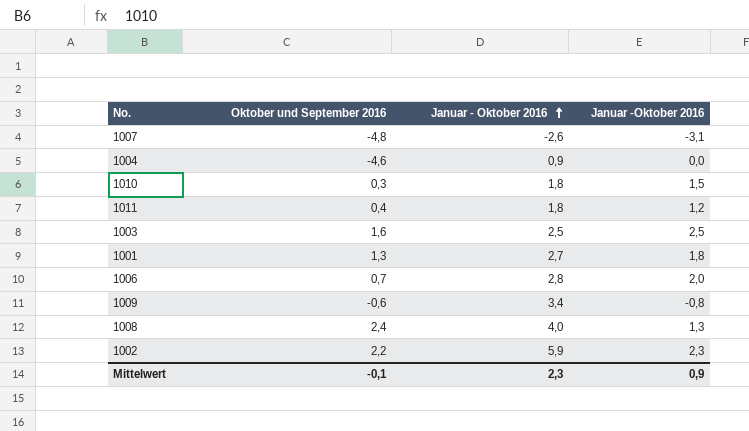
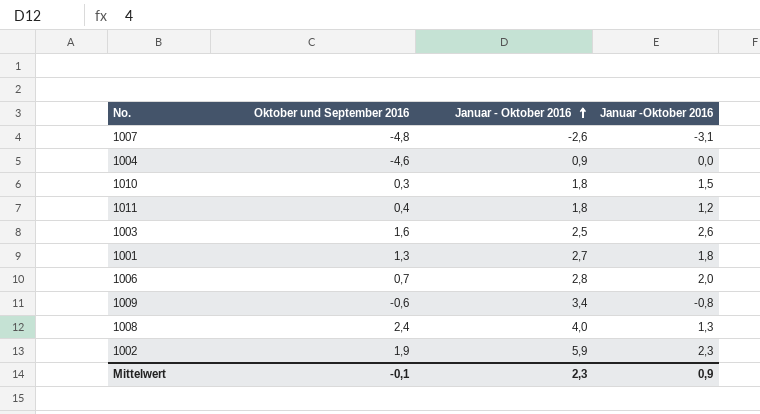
1003 | Januar -Oktober 2016: 2,5 -> 2,6
1002 | Oktober und September 2016: 2,2 -> 1,9

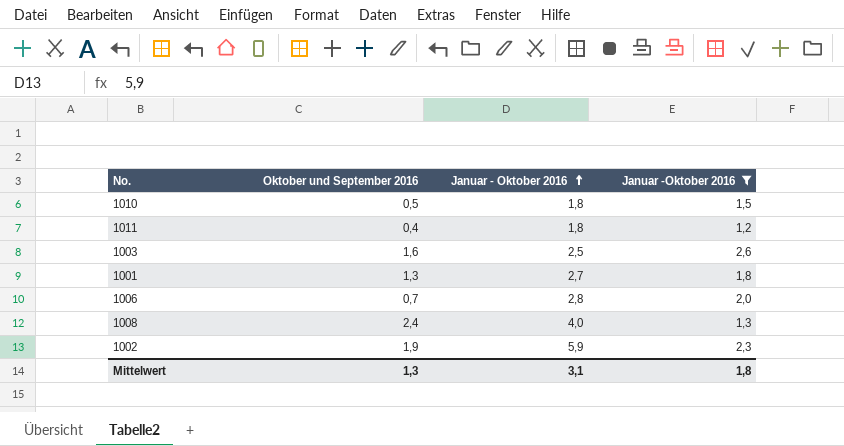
filter: none -> Januar -Oktober 2016 >= 1,2
1010 | Oktober und September 2016: 0,3 -> 0,5
Mittelwert | Oktober und September 2016: -0,1 -> 1,3
Mittelwert | Januar - Oktober 2016: 2,3 -> 3,1
Mittelwert | Januar -Oktober 2016: 0,9 -> 1,8

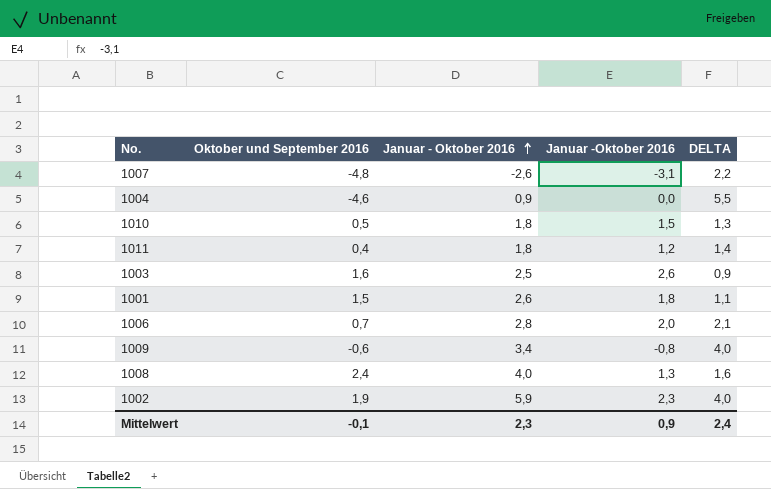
filter: Januar -Oktober 2016 >= 1,2 -> none
column DELTA | formula: none -> [Januar - Oktober 2016] - [Oktober und September 2016]
1001 | Oktober und September 2016: 1,3 -> 1,5
1001 | Januar - Oktober 2016: 2,7 -> 2,6
Mittelwert | Oktober und September 2016: 1,3 -> -0,1
Mittelwert | Januar - Oktober 2016: 3,1 -> 2,3
Mittelwert | Januar -Oktober 2016: 1,8 -> 0,9

